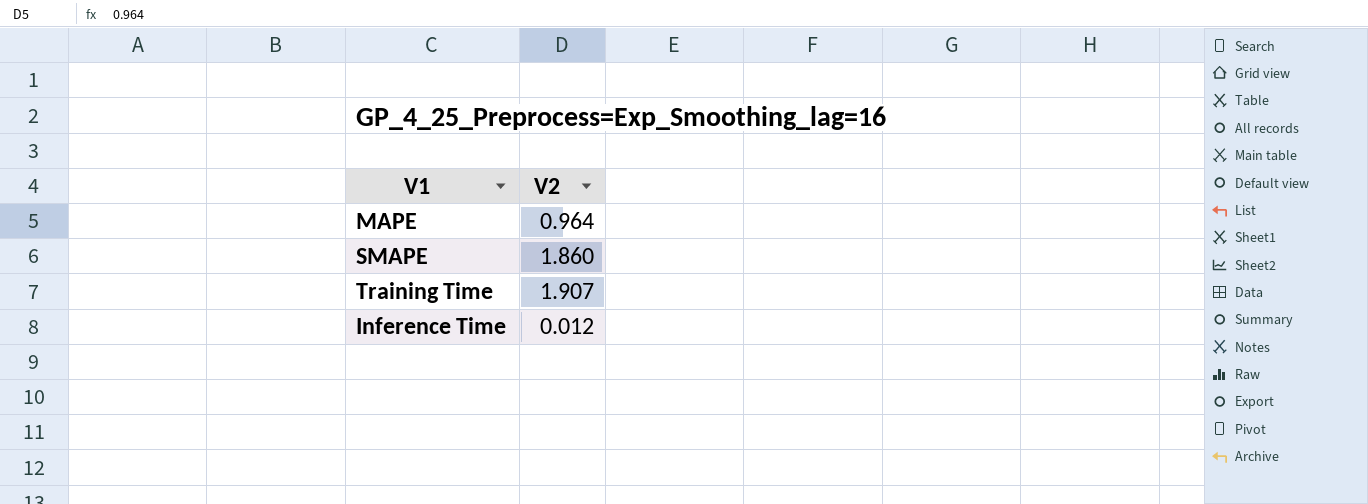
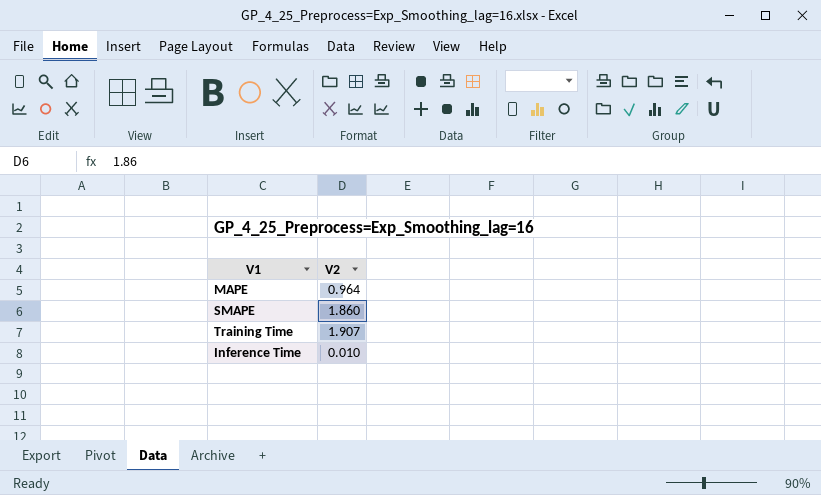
Inference Time | V2: 0.012 -> 0.010

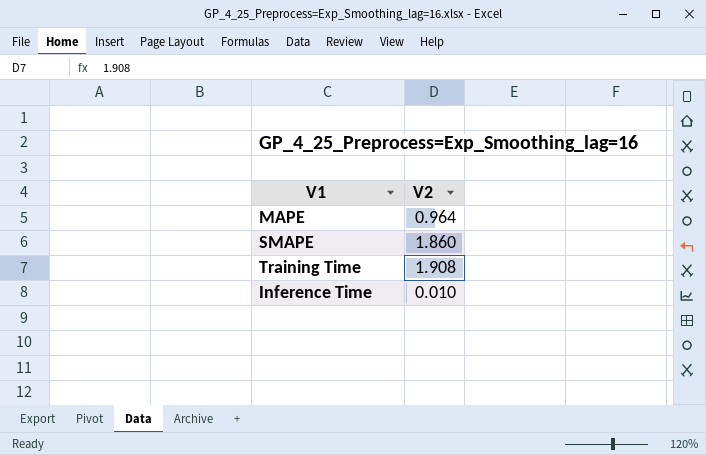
Training Time | V2: 1.907 -> 1.908

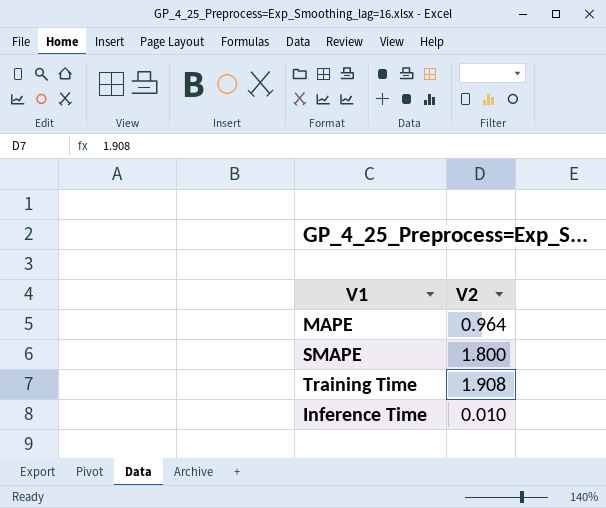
SMAPE | V2: 1.860 -> 1.800

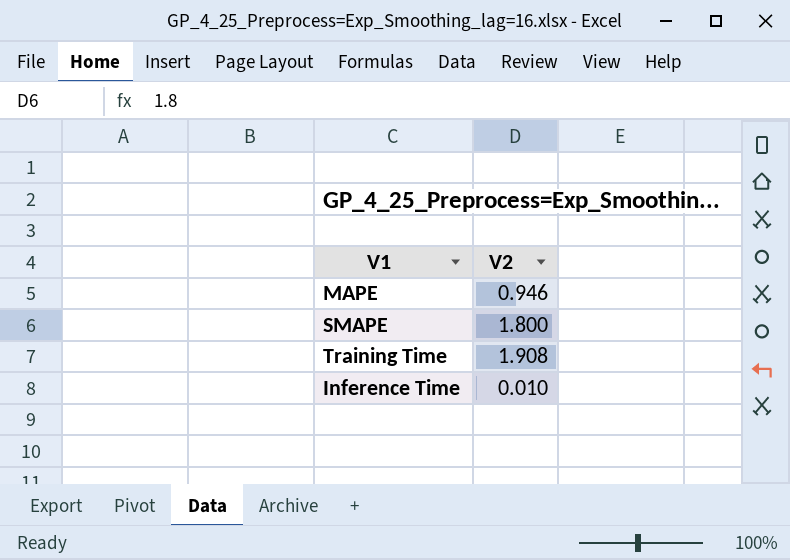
MAPE | V2: 0.964 -> 0.946

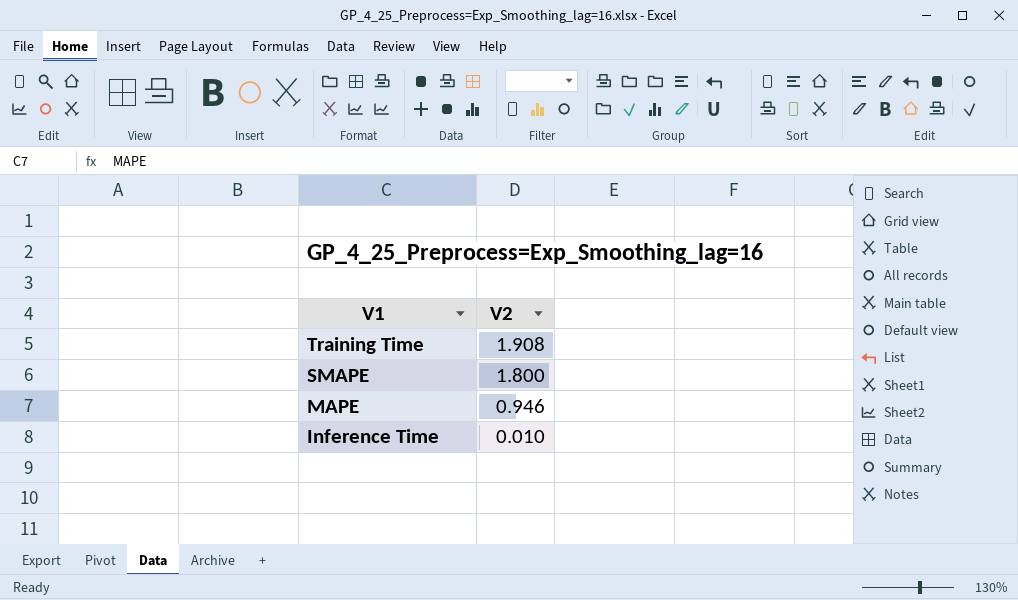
row order: none -> V1 descending

